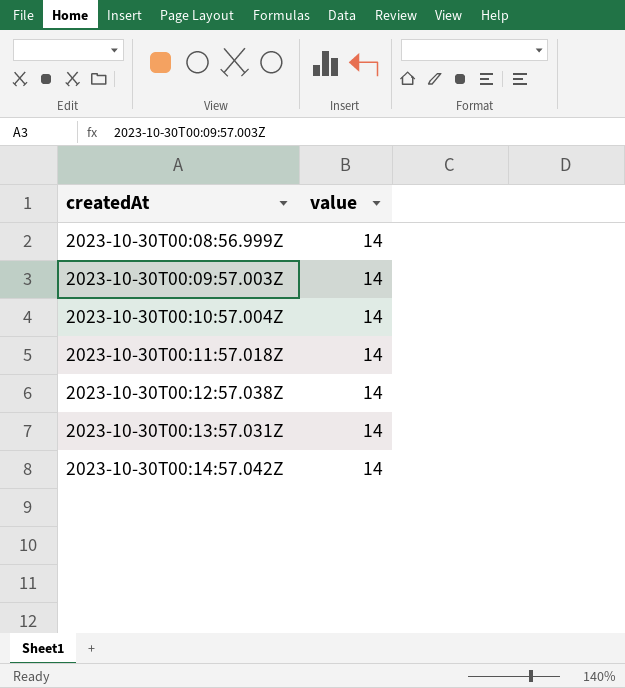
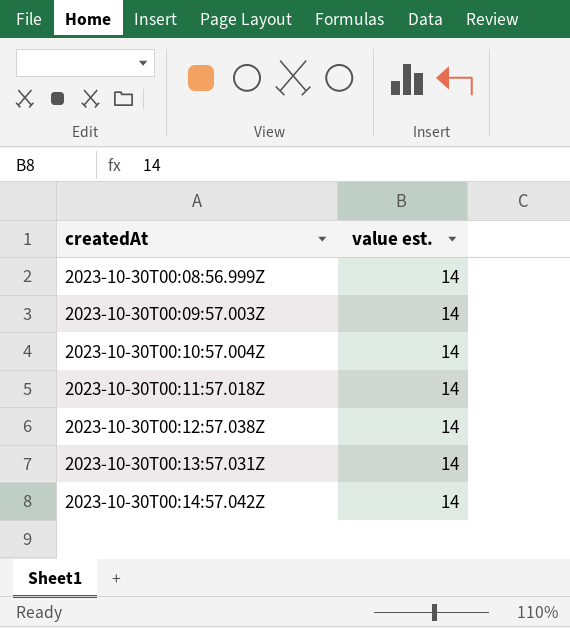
column name: value -> value est.

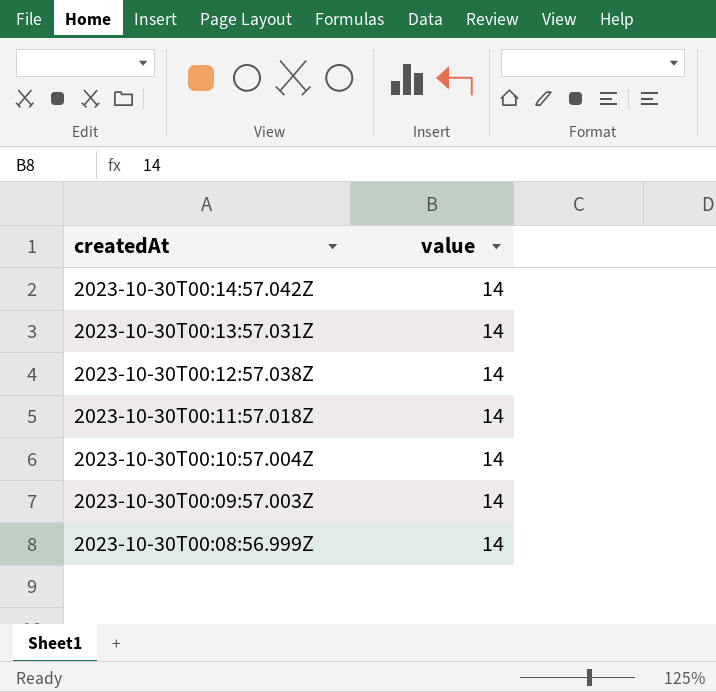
row order: createdAt ascending -> createdAt descending
column name: value est. -> value

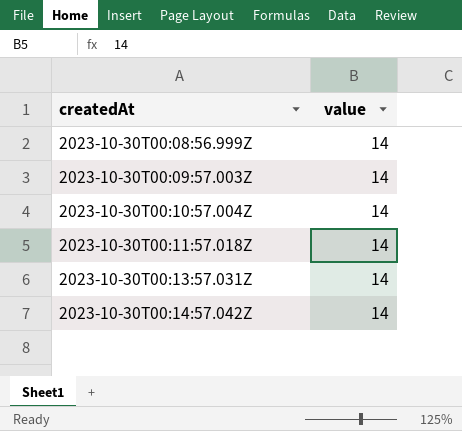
row order: createdAt descending -> createdAt ascending
row 2023-10-30T00:12:57.038Z: 14 -> none

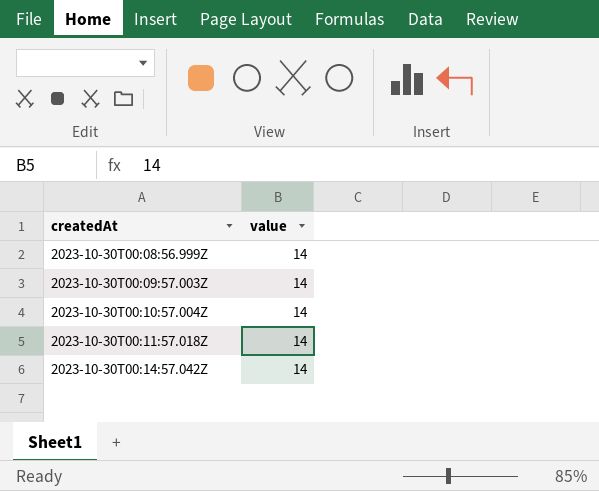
row 2023-10-30T00:13:57.031Z: 14 -> none

